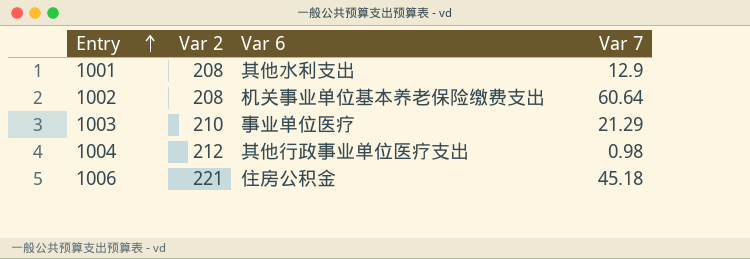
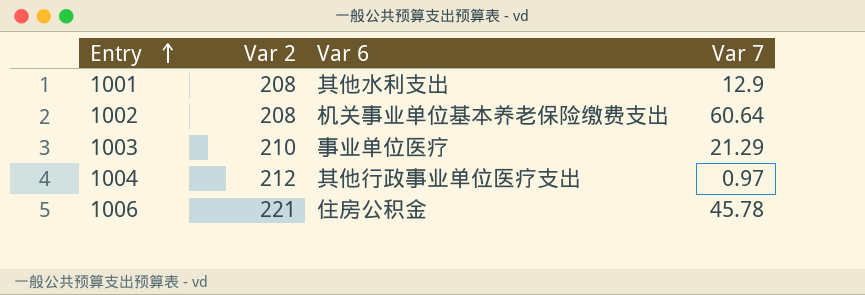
1004 | Var 7: 0.98 -> 0.97
1006 | Var 7: 45.18 -> 45.78

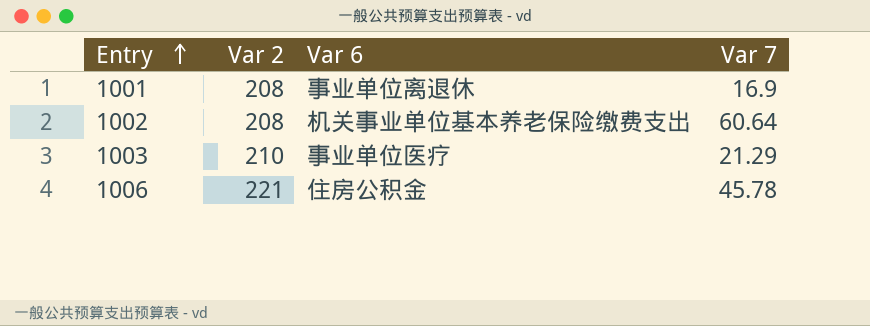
row 1004: 212 | 其他行政事业单位医疗支出 | 0.97 -> none
1001 | Var 6: 其他水利支出 -> 事业单位离退休
1001 | Var 7: 12.9 -> 16.9

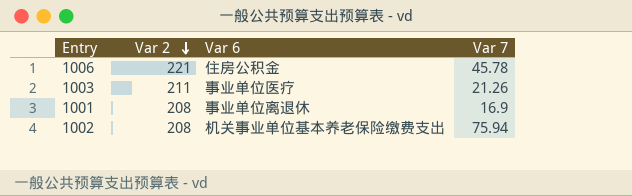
row order: Entry ascending -> Var 2 descending
1003 | Var 2: 210 -> 211
1003 | Var 7: 21.29 -> 21.26
1002 | Var 7: 60.64 -> 75.94

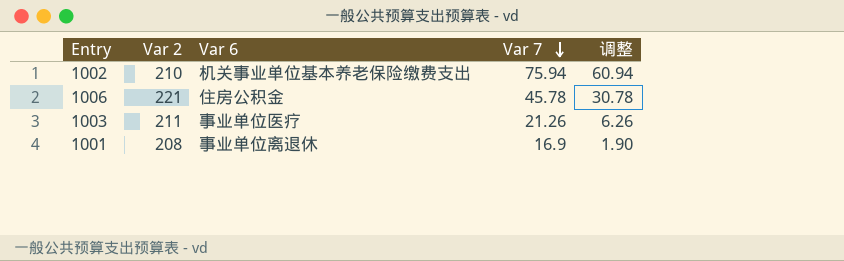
row order: Var 2 descending -> Var 7 descending
column 调整 | formula: none -> [Var 7] - 15
1002 | Var 2: 208 -> 210

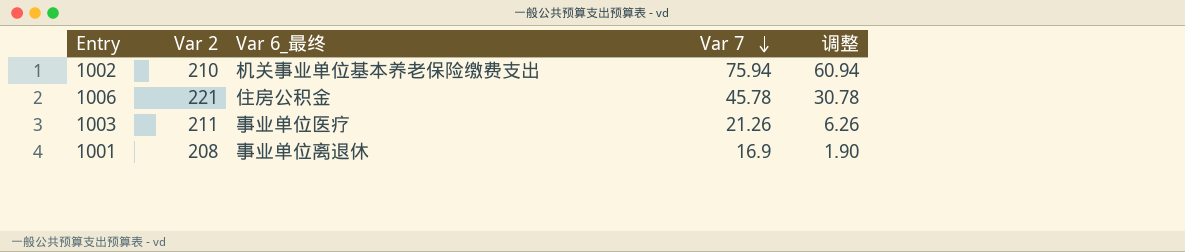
column name: Var 6 -> Var 6_最终

